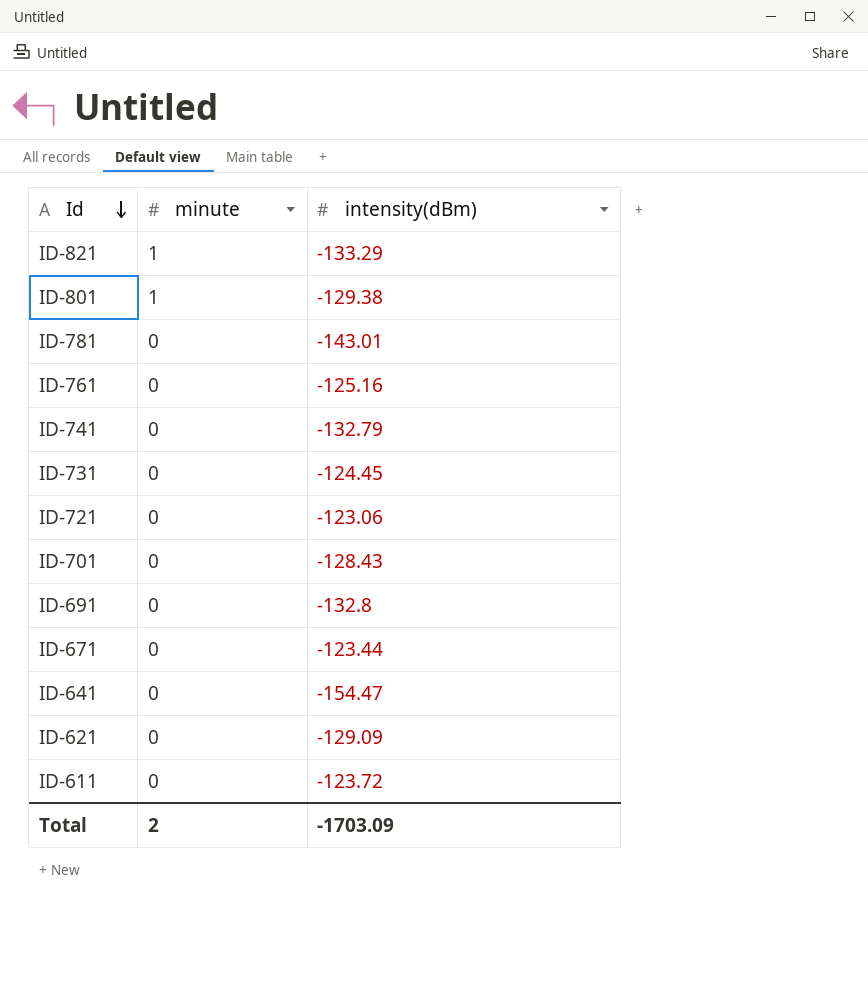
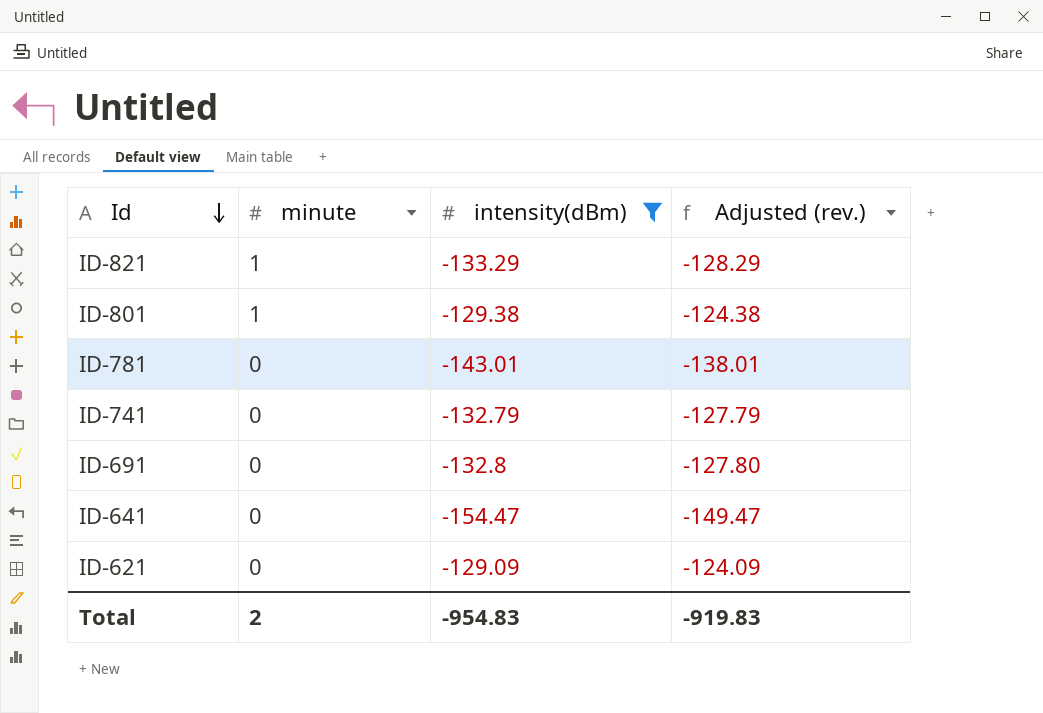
filter: none -> intensity(dBm) <= -129.09
column Adjusted (rev.) | formula: none -> [intensity(dBm)] + 5
Total | intensity(dBm): -1703.09 -> -954.83

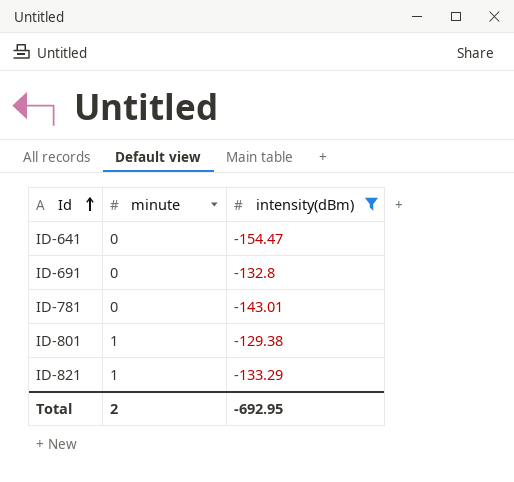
row order: Id descending -> Id ascending
column Adjusted (rev.) | formula: [intensity(dBm)] + 5 -> none
row ID-741: 0 | -132.79 | -127.79 -> none
row ID-621: 0 | -129.09 | -124.09 -> none
Total | intensity(dBm): -954.83 -> -692.95

